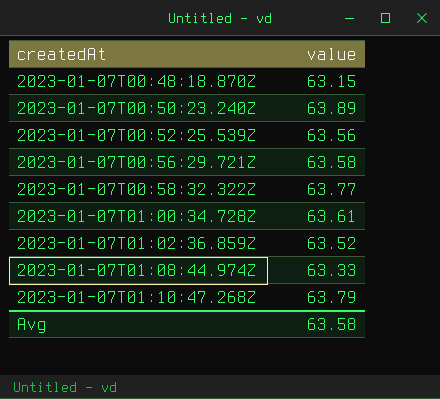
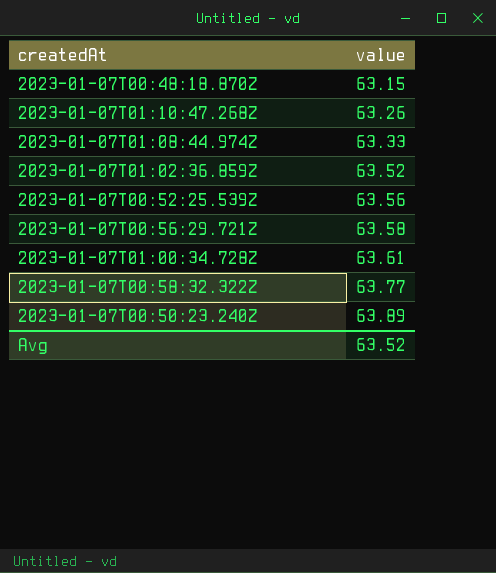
row order: createdAt ascending -> value ascending
2023-01-07T01:10:47.268Z | value: 63.79 -> 63.26
Avg | value: 63.58 -> 63.52

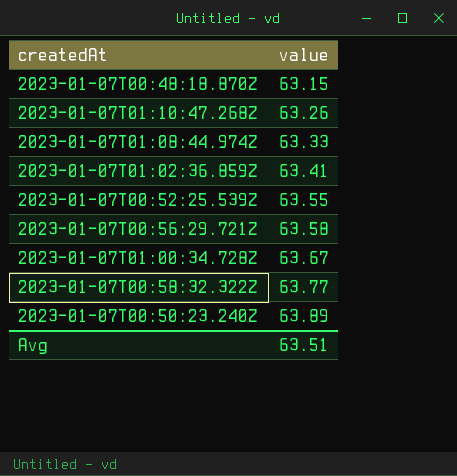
2023-01-07T01:02:36.859Z | value: 63.52 -> 63.41
2023-01-07T00:52:25.539Z | value: 63.56 -> 63.55
2023-01-07T01:00:34.728Z | value: 63.61 -> 63.67
Avg | value: 63.52 -> 63.51

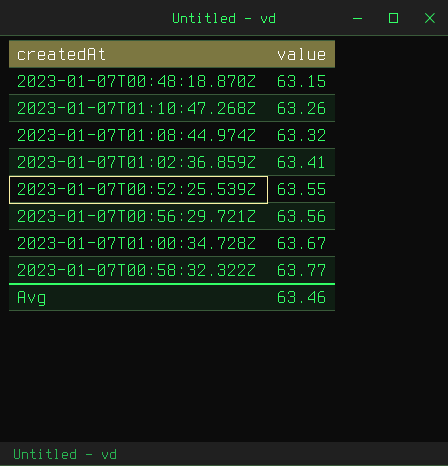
row 2023-01-07T00:50:23.240Z: 63.89 -> none
2023-01-07T01:08:44.974Z | value: 63.33 -> 63.32
2023-01-07T00:56:29.721Z | value: 63.58 -> 63.56
Avg | value: 63.51 -> 63.46

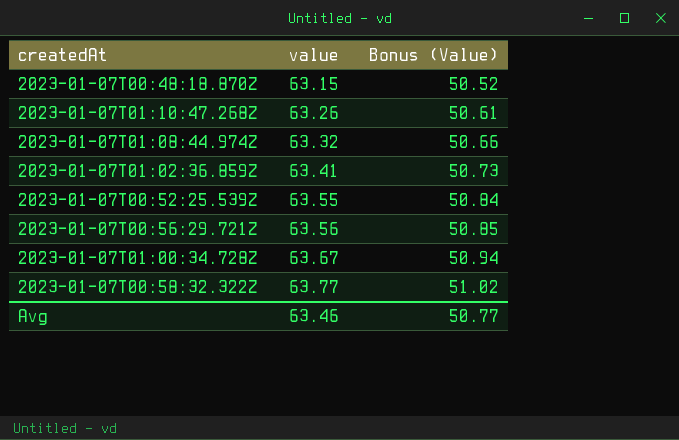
column Bonus (Value) | formula: none -> [value] * 0.8

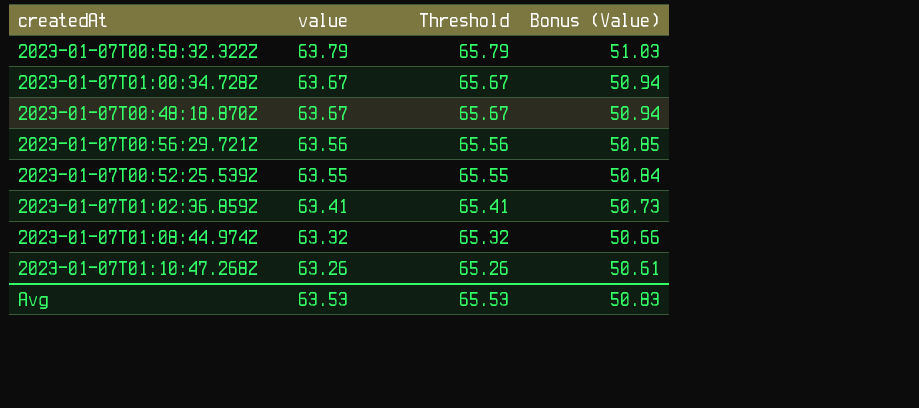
row order: value ascending -> value descending
column Threshold | formula: none -> [value] + 2
2023-01-07T00:58:32.322Z | value: 63.77 -> 63.79
2023-01-07T00:58:32.322Z | Bonus (Value): 51.02 -> 51.03
2023-01-07T00:48:18.870Z | value: 63.15 -> 63.67
2023-01-07T00:48:18.870Z | Bonus (Value): 50.52 -> 50.94
Avg | value: 63.46 -> 63.53
Avg | Bonus (Value): 50.77 -> 50.83

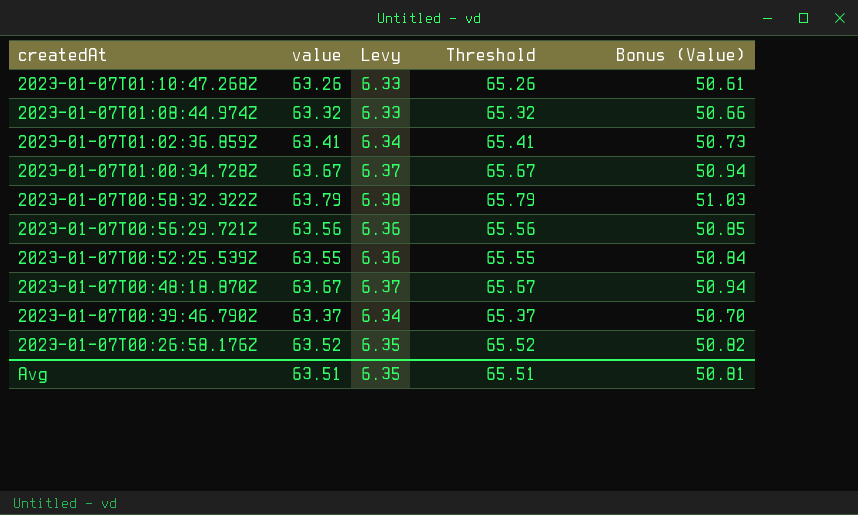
row order: value descending -> createdAt descending
column Levy | formula: none -> [value] * 0.1
row 2023-01-07T00:39:46.790Z: none -> 63.37 | 6.34 | 65.37 | 50.70
row 2023-01-07T00:26:58.176Z: none -> 63.52 | 6.35 | 65.52 | 50.82
Avg | value: 63.53 -> 63.51
Avg | Threshold: 65.53 -> 65.51
Avg | Bonus (Value): 50.83 -> 50.81

